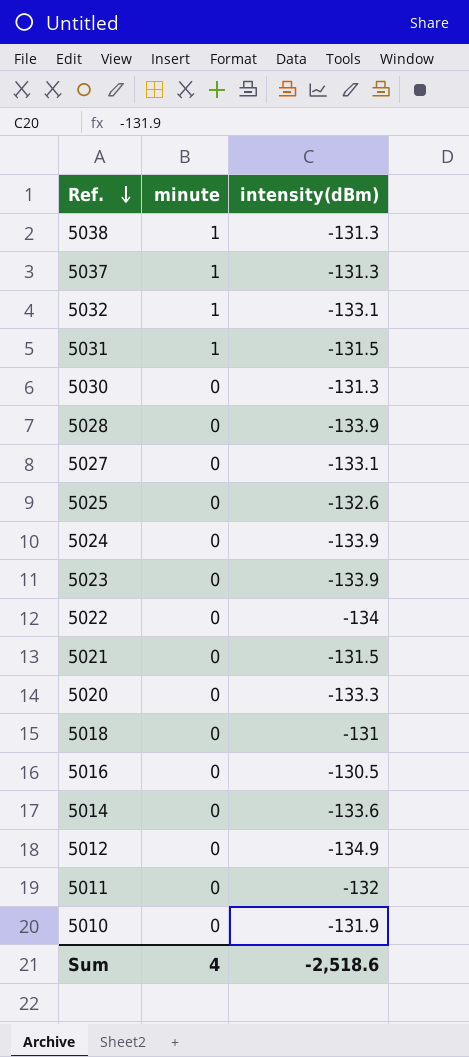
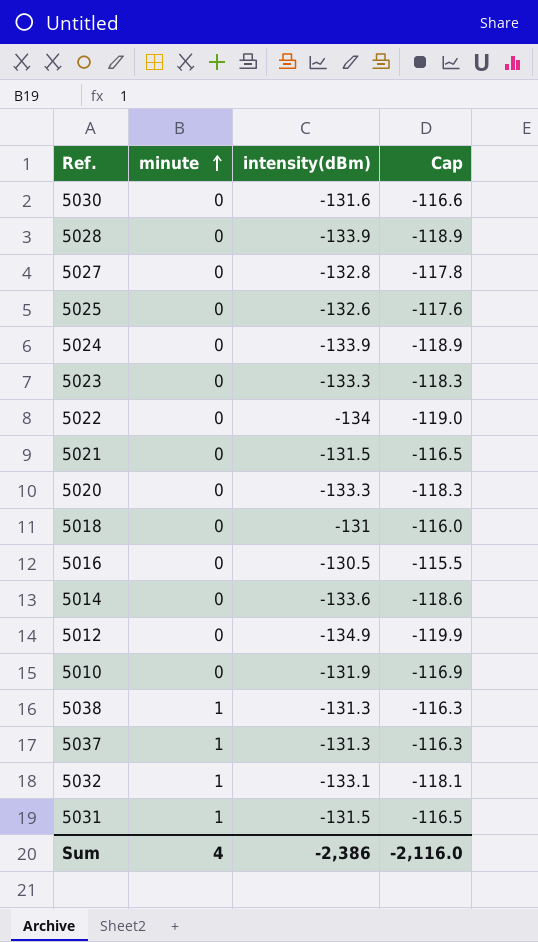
row order: Ref. descending -> minute ascending
column Cap | formula: none -> [intensity(dBm)] + 15
row 5011: 0 | -132 -> none
5030 | intensity(dBm): -131.3 -> -131.6
5027 | intensity(dBm): -133.1 -> -132.8
5023 | intensity(dBm): -133.9 -> -133.3
Sum | intensity(dBm): -2,518.6 -> -2,386

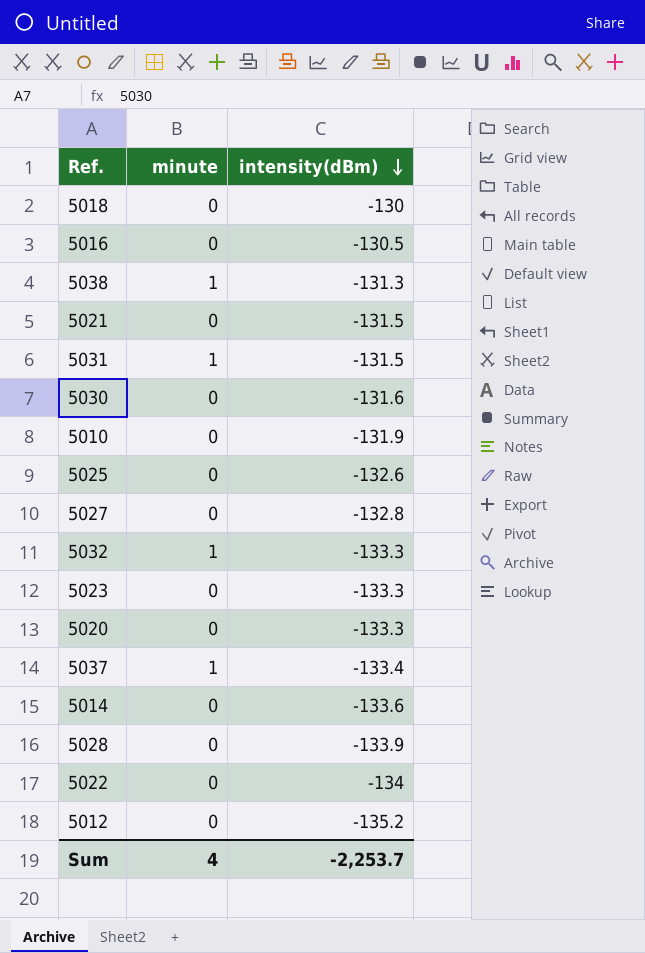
row order: minute ascending -> intensity(dBm) descending
column Cap | formula: [intensity(dBm)] + 15 -> none
row 5024: 0 | -133.9 | -118.9 -> none
5018 | intensity(dBm): -131 -> -130
5032 | intensity(dBm): -133.1 -> -133.3
5037 | intensity(dBm): -131.3 -> -133.4
5012 | intensity(dBm): -134.9 -> -135.2
Sum | intensity(dBm): -2,386 -> -2,253.7

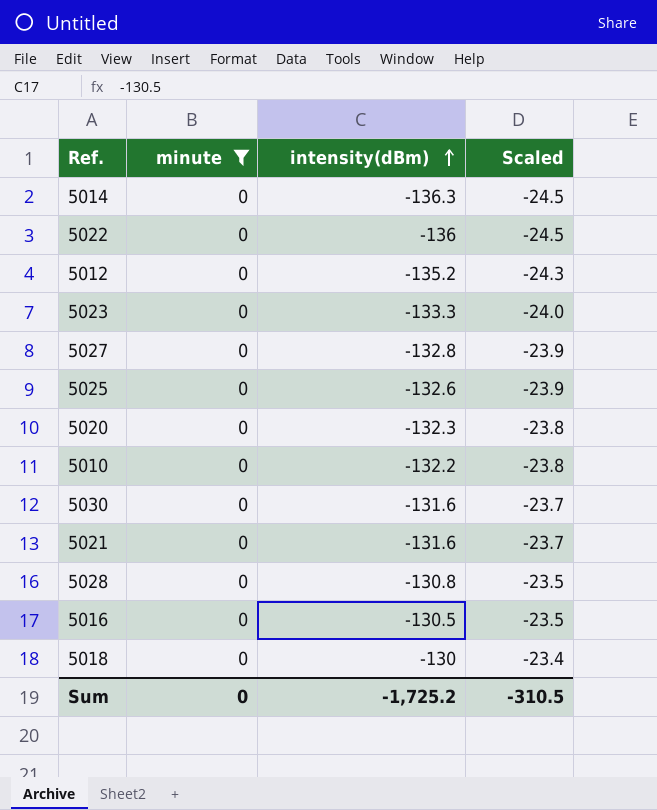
filter: none -> minute = 0
row order: intensity(dBm) descending -> intensity(dBm) ascending
column Scaled | formula: none -> [intensity(dBm)] * 0.18
5014 | intensity(dBm): -133.6 -> -136.3
5022 | intensity(dBm): -134 -> -136
5020 | intensity(dBm): -133.3 -> -132.3
5010 | intensity(dBm): -131.9 -> -132.2
5021 | intensity(dBm): -131.5 -> -131.6
5028 | intensity(dBm): -133.9 -> -130.8
Sum | minute: 4 -> 0
Sum | intensity(dBm): -2,253.7 -> -1,725.2

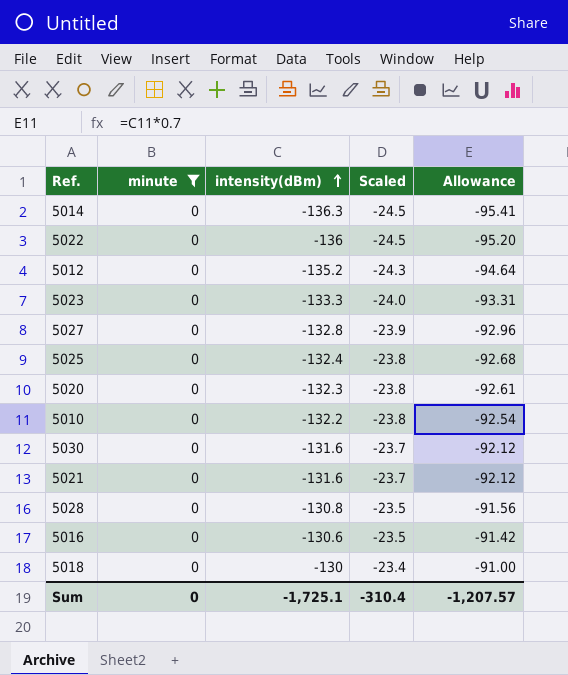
column Allowance | formula: none -> [intensity(dBm)] * 0.7
5025 | intensity(dBm): -132.6 -> -132.4
5025 | Scaled: -23.9 -> -23.8
5016 | intensity(dBm): -130.5 -> -130.6
Sum | intensity(dBm): -1,725.2 -> -1,725.1
Sum | Scaled: -310.5 -> -310.4

